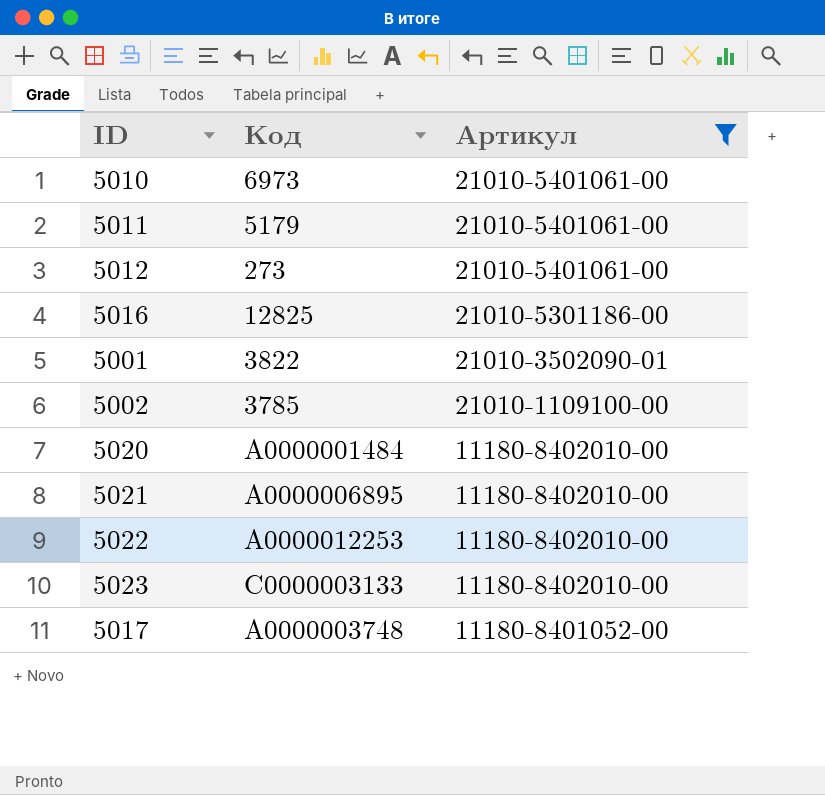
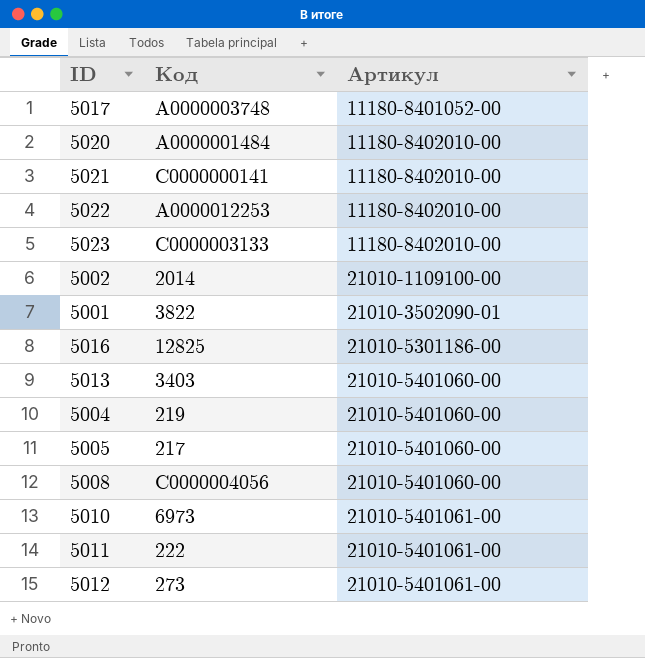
filter: Артикул != 21010-5401060-00 -> none
row order: Артикул descending -> Артикул ascending
5021 | Код: А0000006895 -> С0000000141
5002 | Код: 3785 -> 2014
5011 | Код: 5179 -> 222

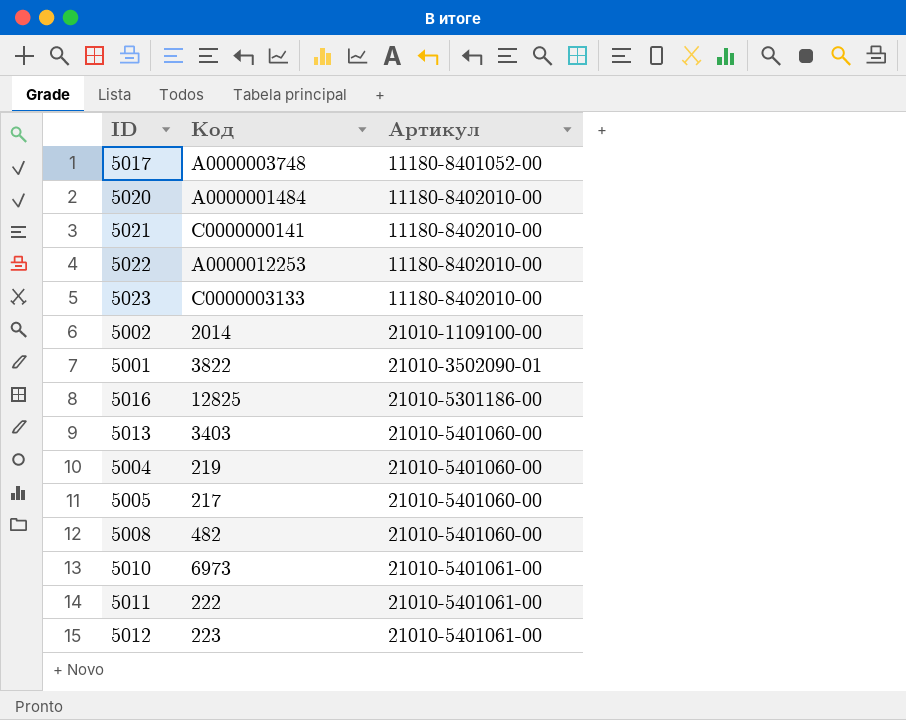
5008 | Код: С0000004056 -> 482
5012 | Код: 273 -> 223

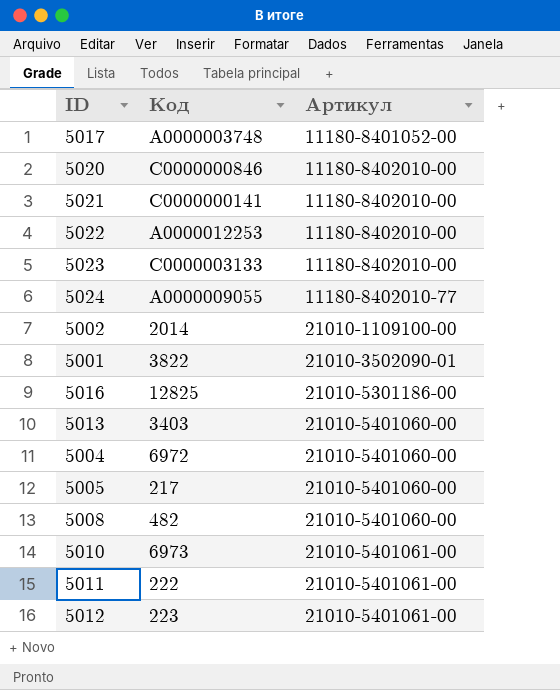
5020 | Код: А0000001484 -> С0000000846
row 5024: none -> А0000009055 | 11180-8402010-77
5004 | Код: 219 -> 6972

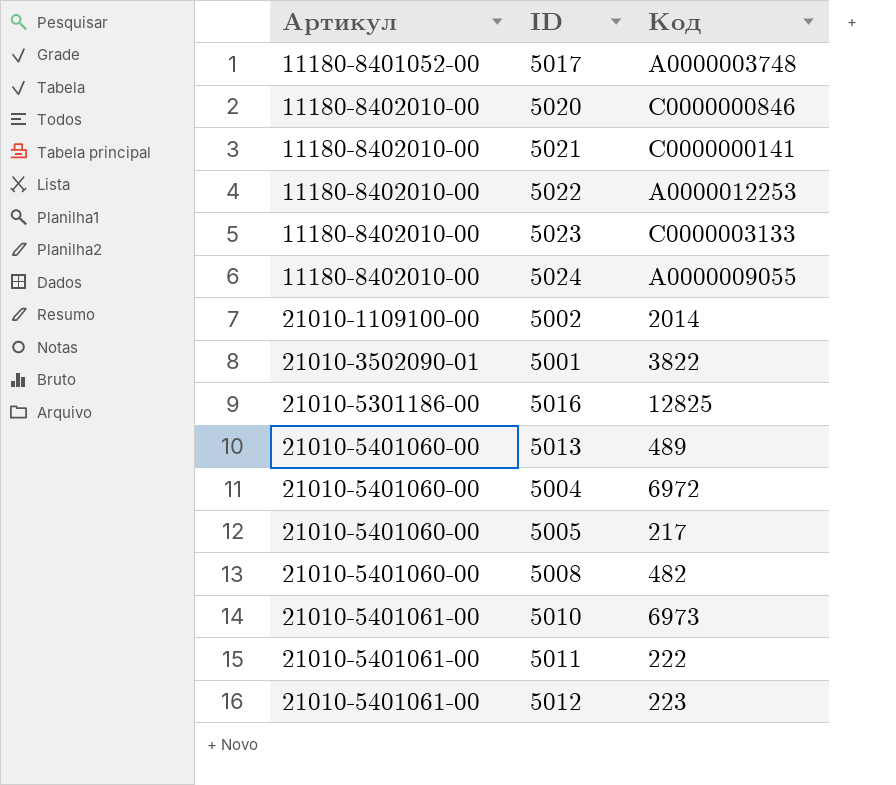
column Артикул | position: 3 -> 1
5024 | Артикул: 11180-8402010-77 -> 11180-8402010-00
5013 | Код: 3403 -> 489

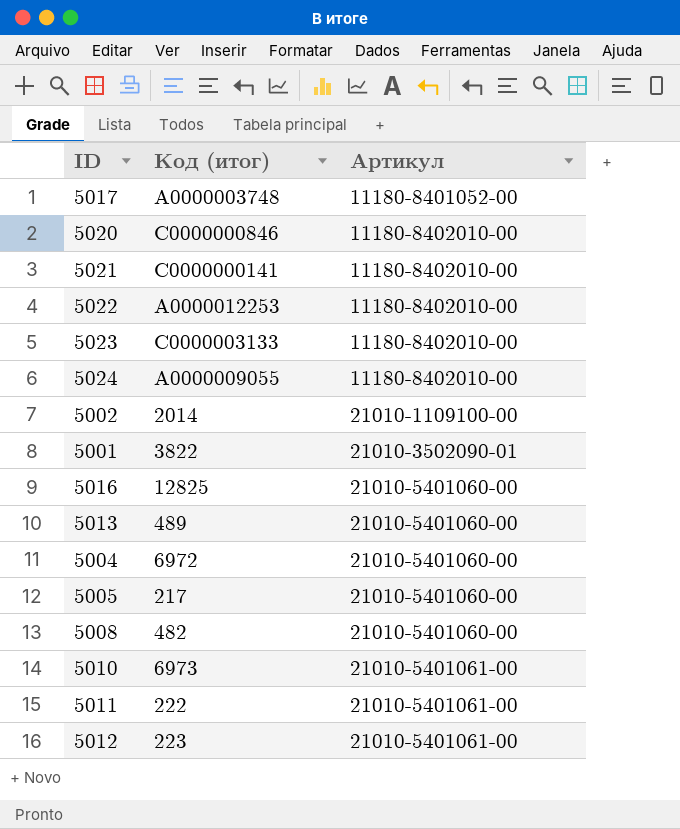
column name: Код -> Код (итог)
column Артикул | position: 1 -> 3
5016 | Артикул: 21010-5301186-00 -> 21010-5401060-00

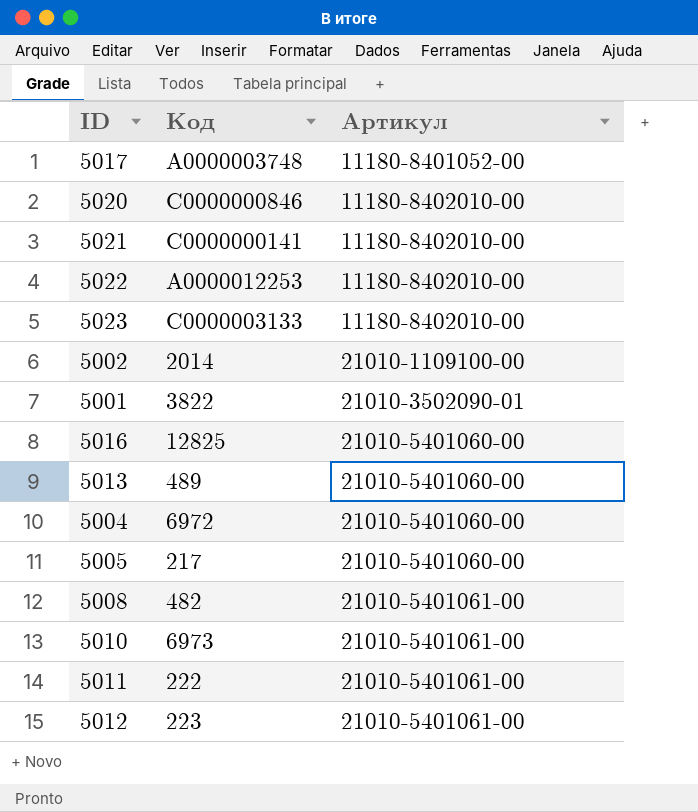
column name: Код (итог) -> Код
row 5024: А0000009055 | 11180-8402010-00 -> none
5008 | Артикул: 21010-5401060-00 -> 21010-5401061-00

